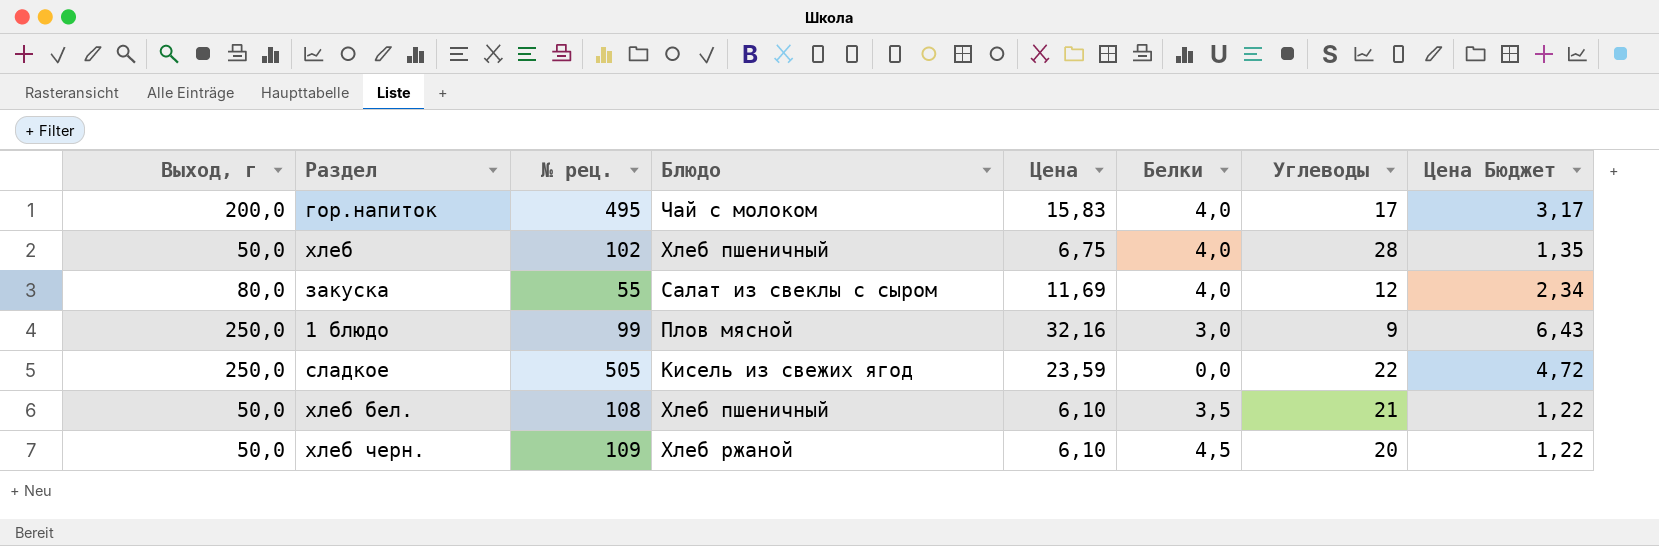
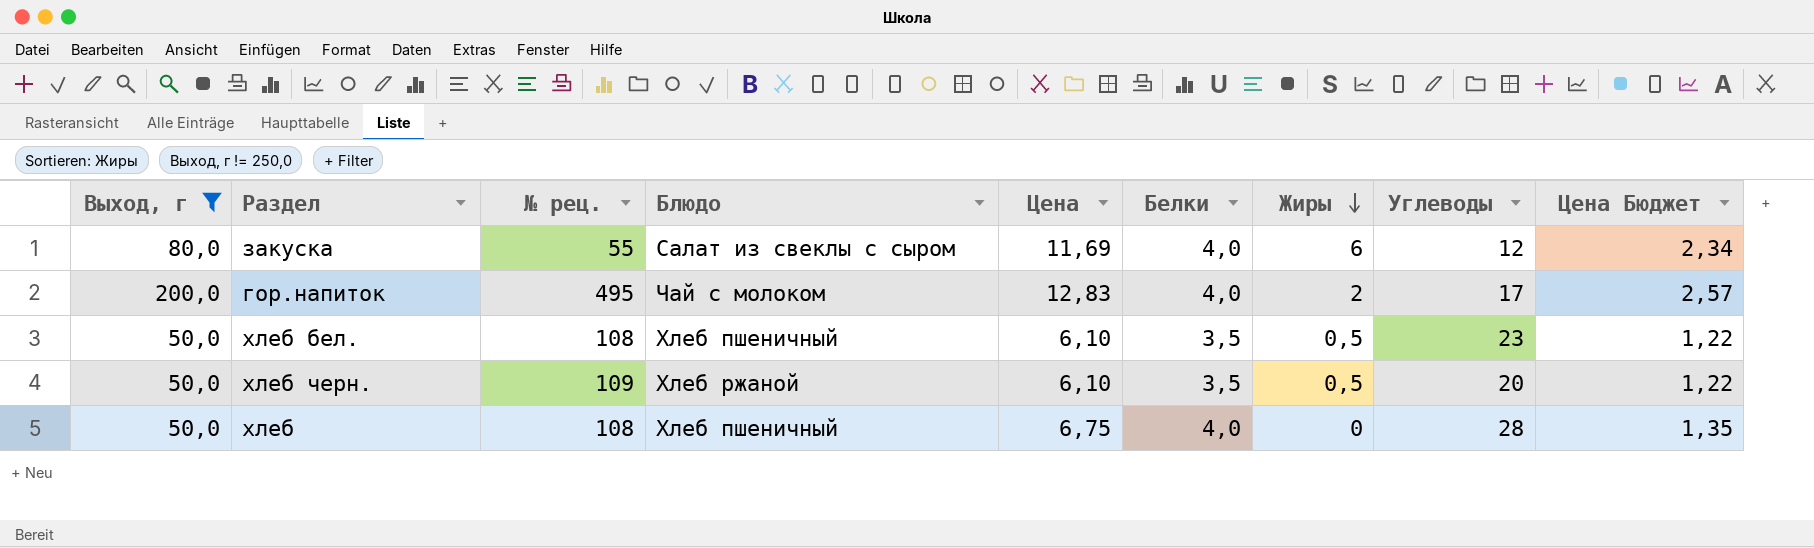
filter: none -> Выход, г != 250,0
row order: none -> Жиры descending
column Жиры | position: none -> 7
гор.напиток | Цена: 15,83 -> 12,83
гор.напиток | Цена Бюджет: 3,17 -> 2,57
хлеб бел. | Углеводы: 21 -> 23
хлеб черн. | Белки: 4,5 -> 3,5
хлеб | № рец.: 102 -> 108

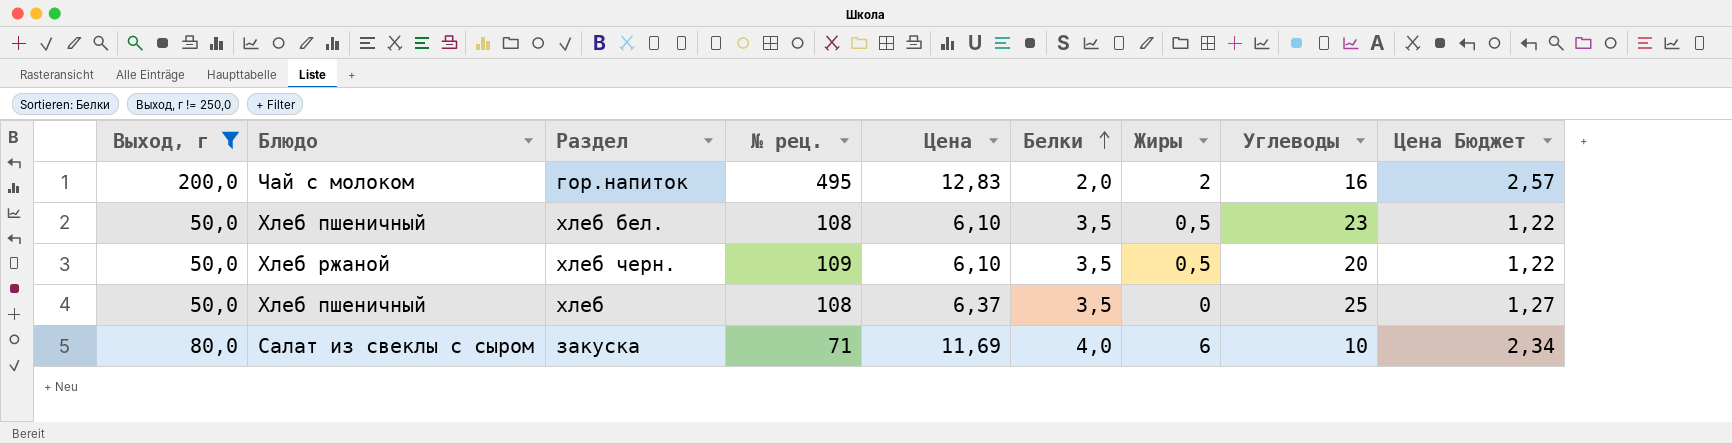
row order: Жиры descending -> Белки ascending
column Блюдо | position: 4 -> 2
гор.напиток | Белки: 4,0 -> 2,0
гор.напиток | Углеводы: 17 -> 16
хлеб | Цена: 6,75 -> 6,37
хлеб | Белки: 4,0 -> 3,5
хлеб | Углеводы: 28 -> 25
хлеб | Цена Бюджет: 1,35 -> 1,27
закуска | № рец.: 55 -> 71
закуска | Углеводы: 12 -> 10

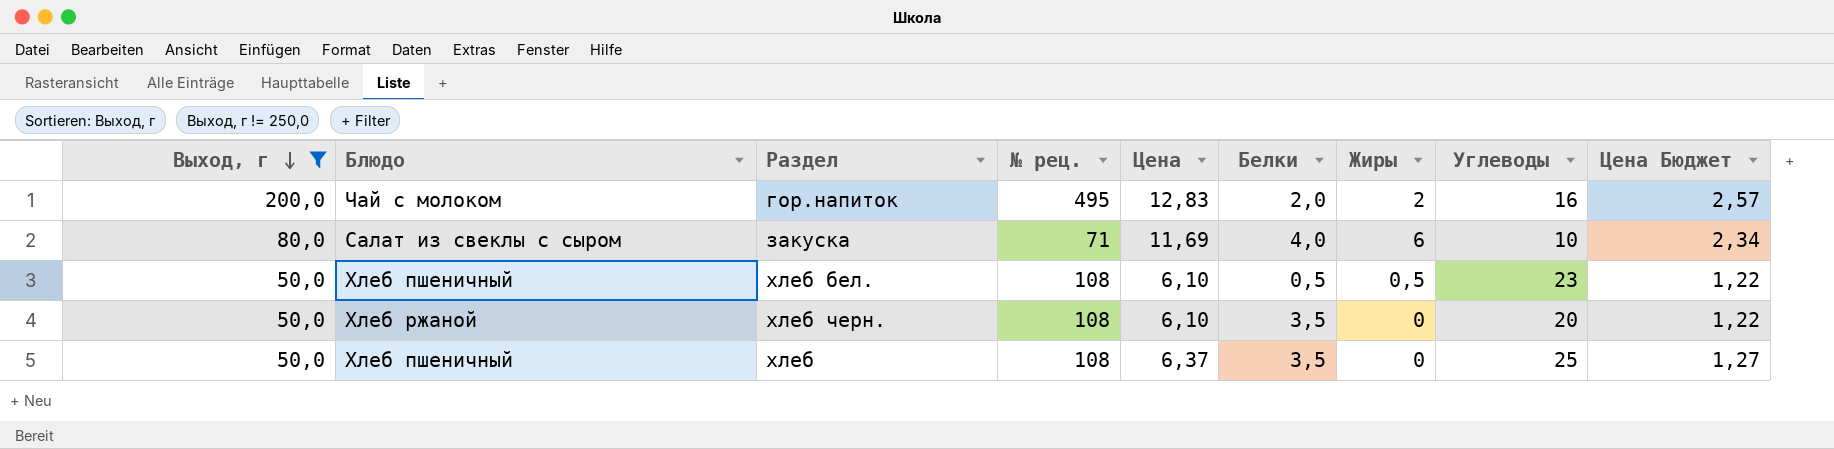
row order: Белки ascending -> Выход, г descending
хлеб бел. | Белки: 3,5 -> 0,5
хлеб черн. | № рец.: 109 -> 108
хлеб черн. | Жиры: 0,5 -> 0

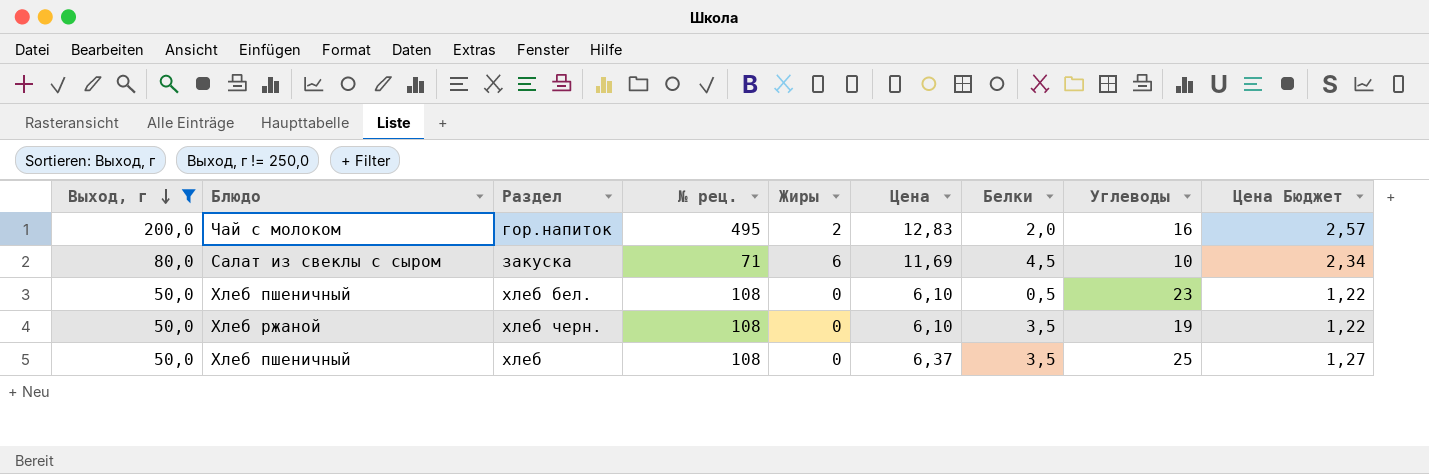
column Жиры | position: 7 -> 5
закуска | Белки: 4,0 -> 4,5
хлеб бел. | Жиры: 0,5 -> 0
хлеб черн. | Углеводы: 20 -> 19

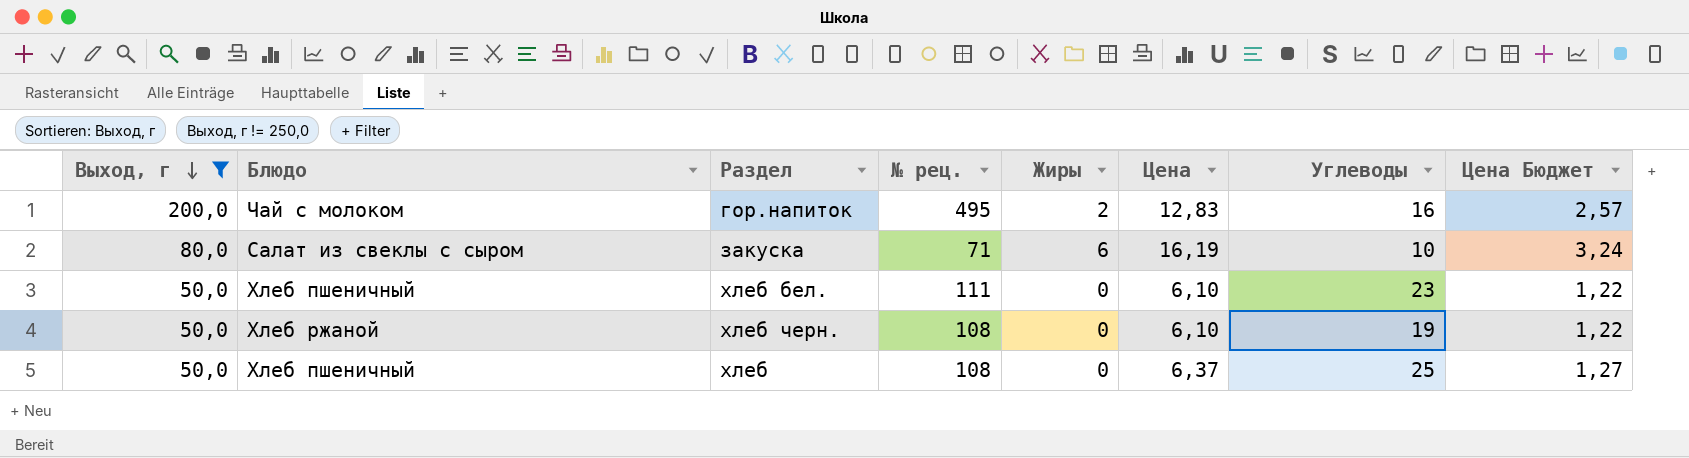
column Белки | position: 7 -> none
закуска | Цена: 11,69 -> 16,19
закуска | Цена Бюджет: 2,34 -> 3,24
хлеб бел. | № рец.: 108 -> 111

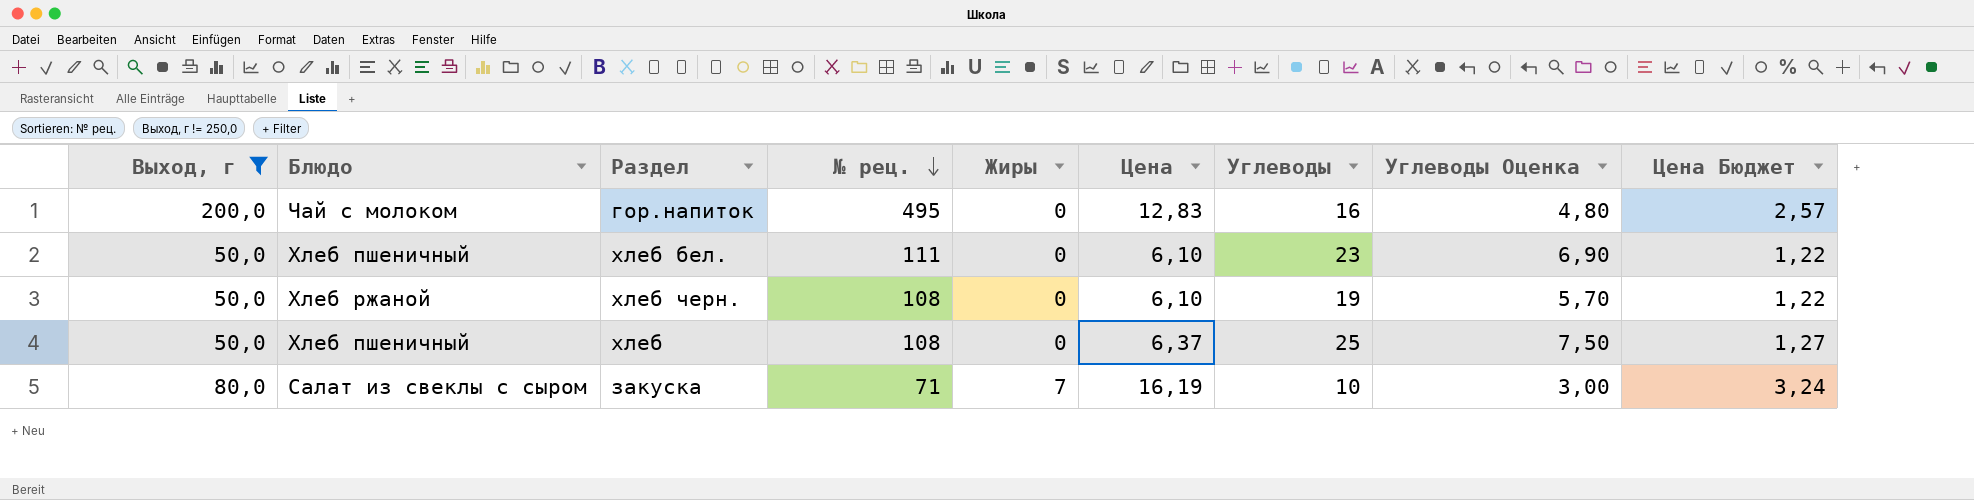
row order: Выход, г descending -> № рец. descending
column Углеводы Оценка | formula: none -> [Углеводы] * 0,3
гор.напиток | Жиры: 2 -> 0
закуска | Жиры: 6 -> 7

